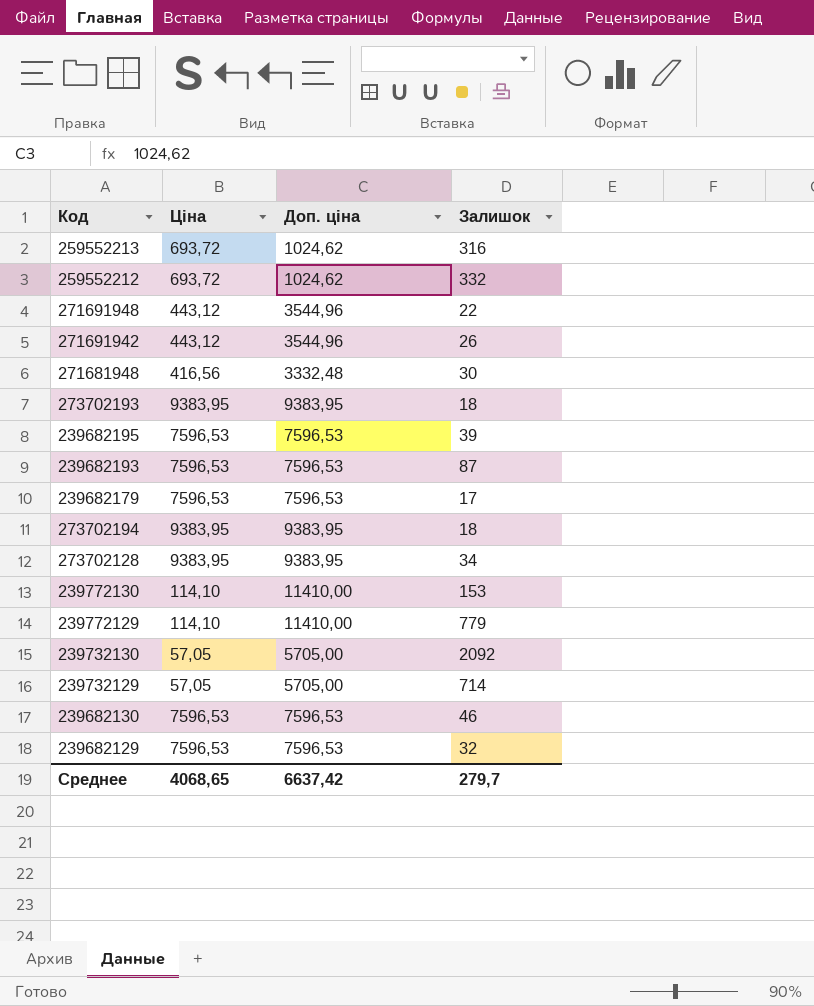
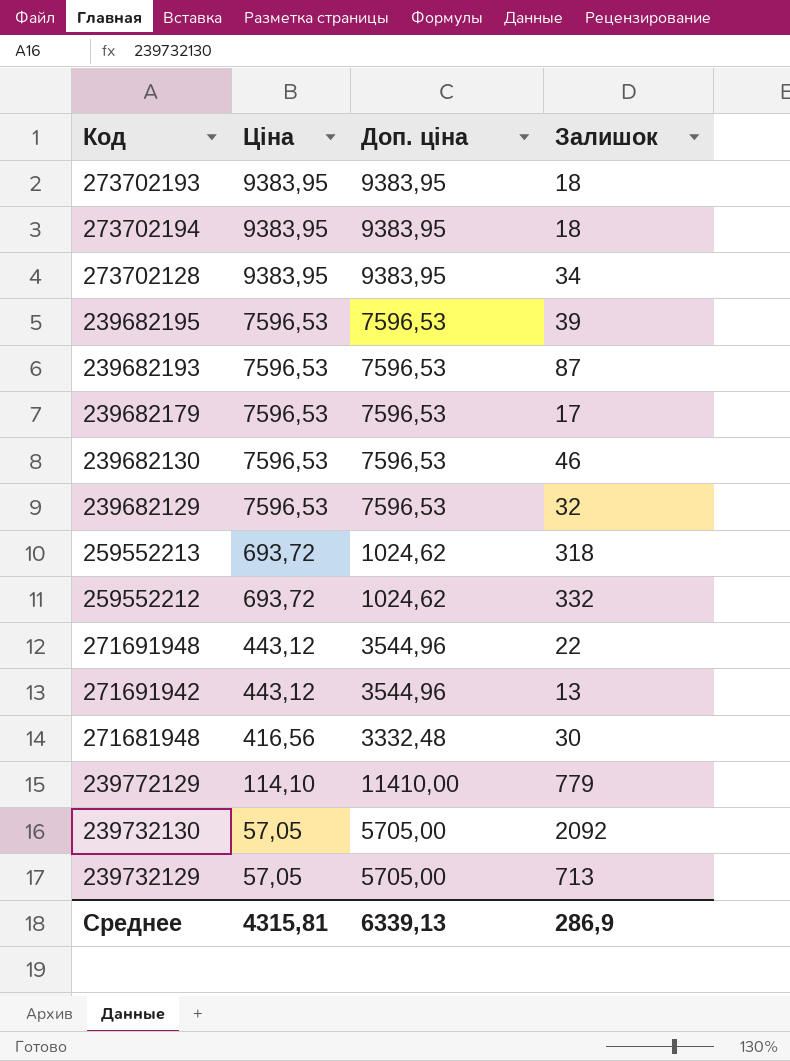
row order: none -> Ціна descending
row 239772130: 114,10 | 11410,00 | 153 -> none
259552213 | Залишок: 316 -> 318
271691942 | Залишок: 26 -> 13
239732129 | Залишок: 714 -> 713
Среднее | Ціна: 4068,65 -> 4315,81
Среднее | Доп. ціна: 6637,42 -> 6339,13
Среднее | Залишок: 279,7 -> 286,9

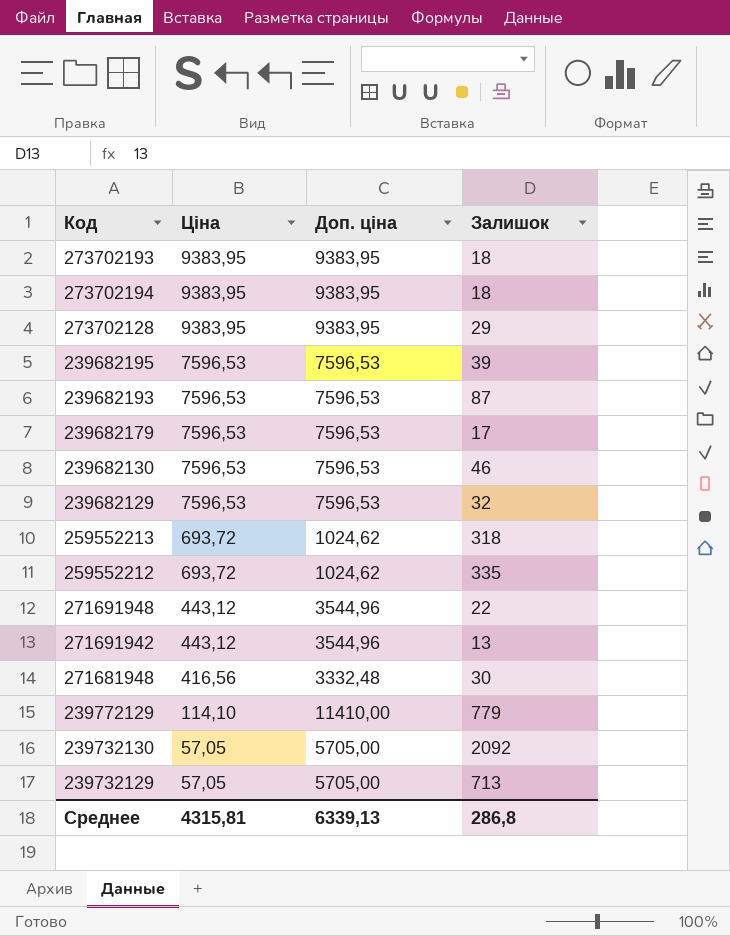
273702128 | Залишок: 34 -> 29
259552212 | Залишок: 332 -> 335
Среднее | Залишок: 286,9 -> 286,8

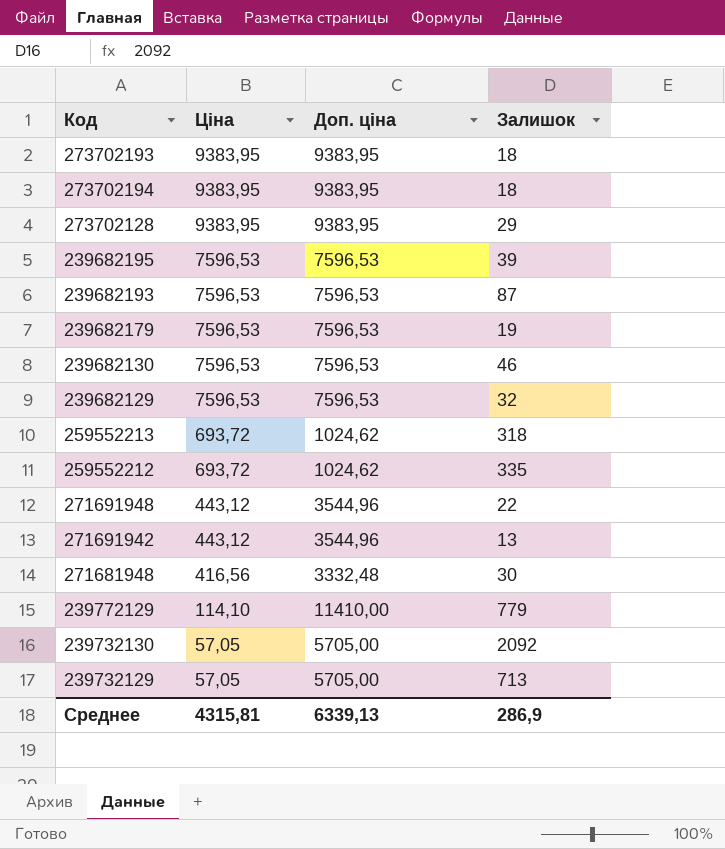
239682179 | Залишок: 17 -> 19
Среднее | Залишок: 286,8 -> 286,9

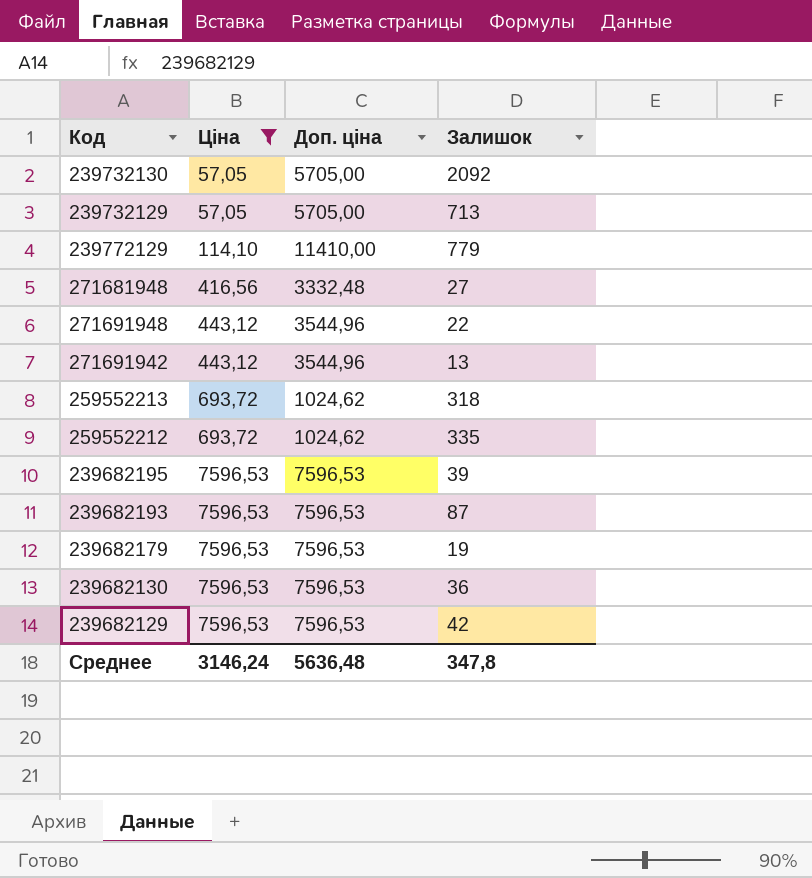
filter: none -> Ціна != 9383,95
row order: Ціна descending -> Ціна ascending
271681948 | Залишок: 30 -> 27
239682130 | Залишок: 46 -> 36
239682129 | Залишок: 32 -> 42
Среднее | Ціна: 4315,81 -> 3146,24
Среднее | Доп. ціна: 6339,13 -> 5636,48
Среднее | Залишок: 286,9 -> 347,8

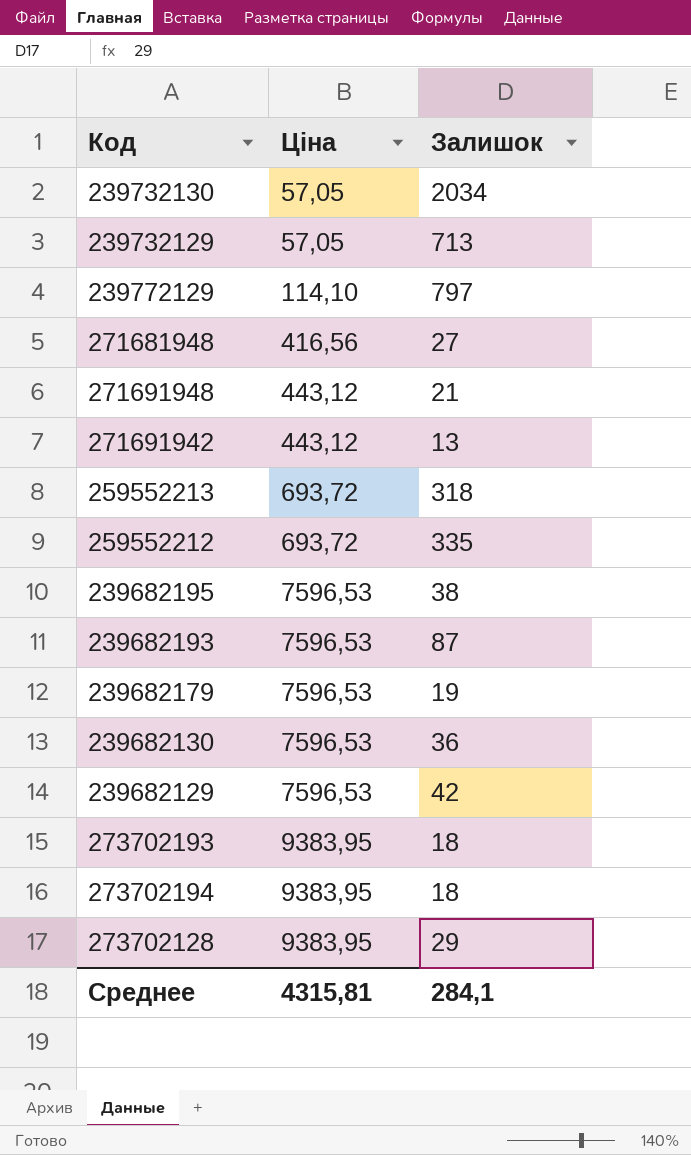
filter: Ціна != 9383,95 -> none
column Доп. ціна | position: 3 -> none
239732130 | Залишок: 2092 -> 2034
239772129 | Залишок: 779 -> 797
271691948 | Залишок: 22 -> 21
239682195 | Залишок: 39 -> 38
Среднее | Ціна: 3146,24 -> 4315,81
Среднее | Залишок: 347,8 -> 284,1

